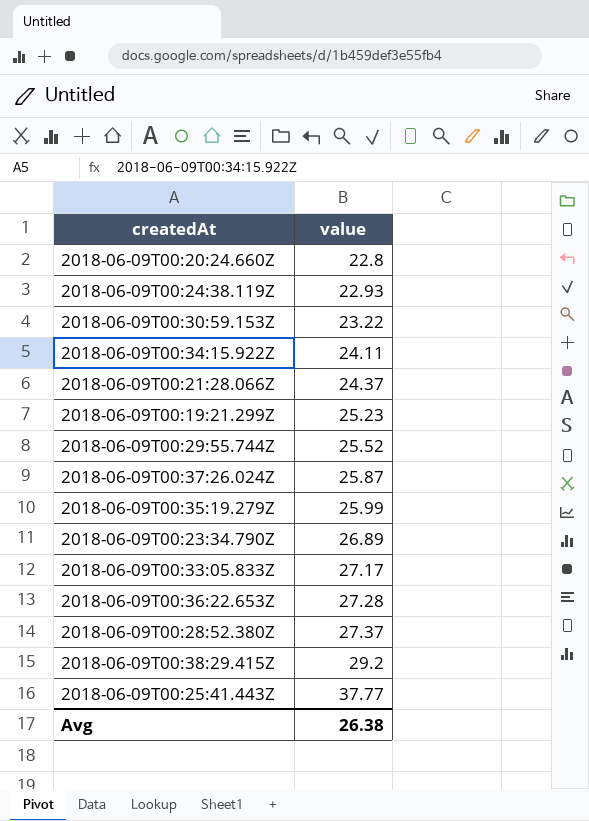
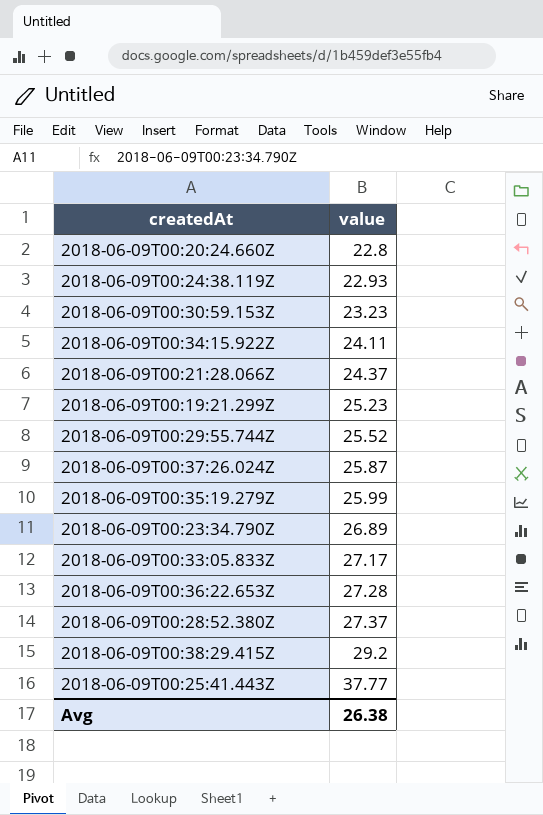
2018-06-09T00:30:59.153Z | value: 23.22 -> 23.23

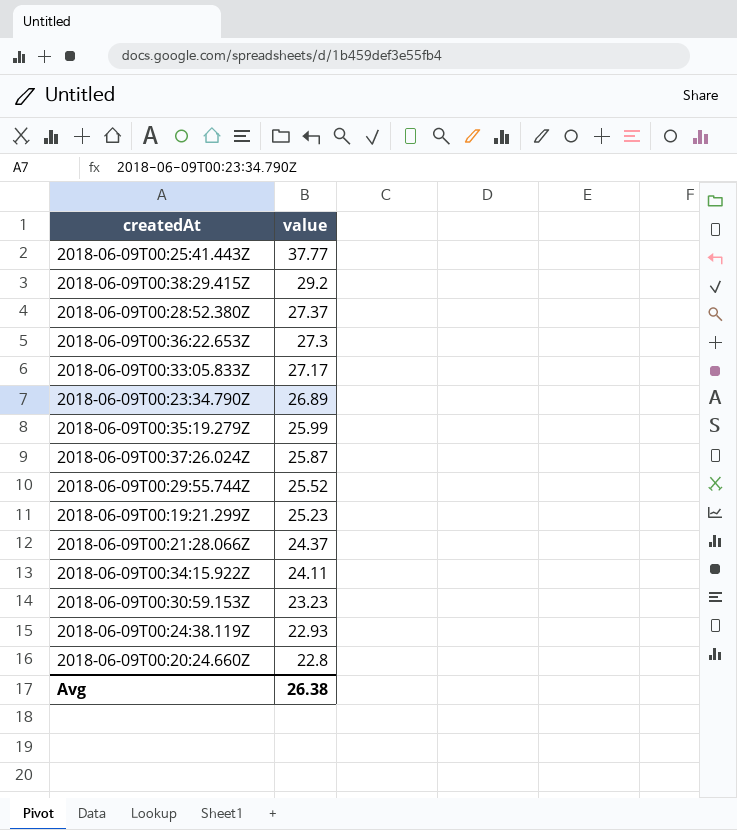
row order: value ascending -> value descending
2018-06-09T00:36:22.653Z | value: 27.28 -> 27.3

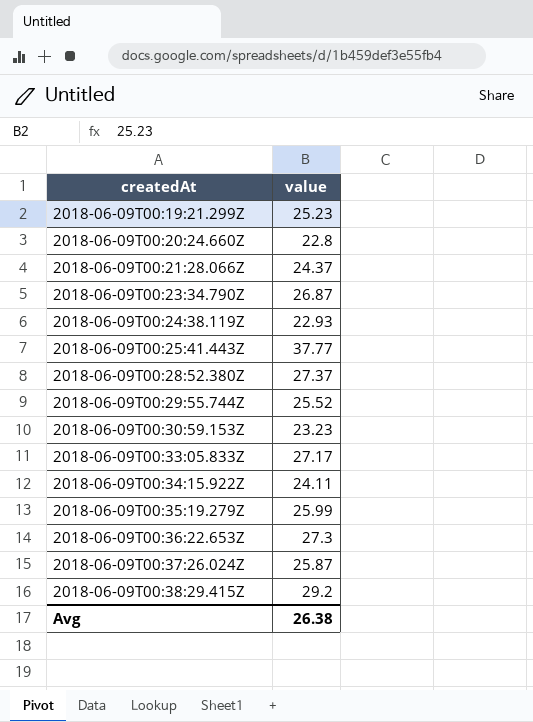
row order: value descending -> createdAt ascending
2018-06-09T00:23:34.790Z | value: 26.89 -> 26.87

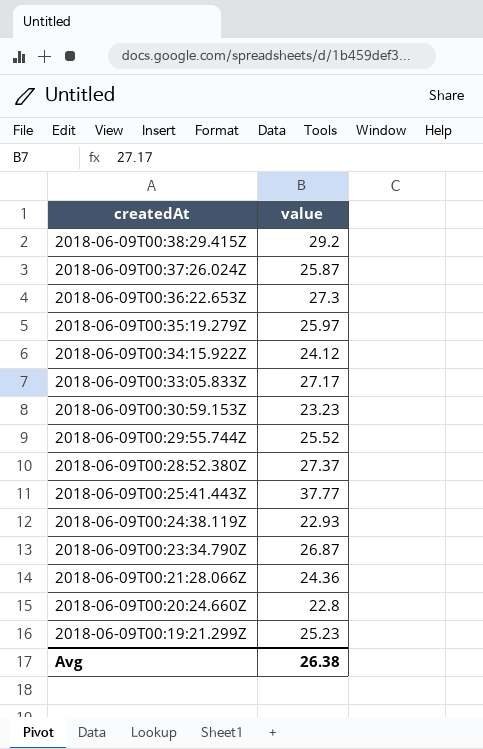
row order: createdAt ascending -> createdAt descending
2018-06-09T00:35:19.279Z | value: 25.99 -> 25.97
2018-06-09T00:34:15.922Z | value: 24.11 -> 24.12
2018-06-09T00:21:28.066Z | value: 24.37 -> 24.36

